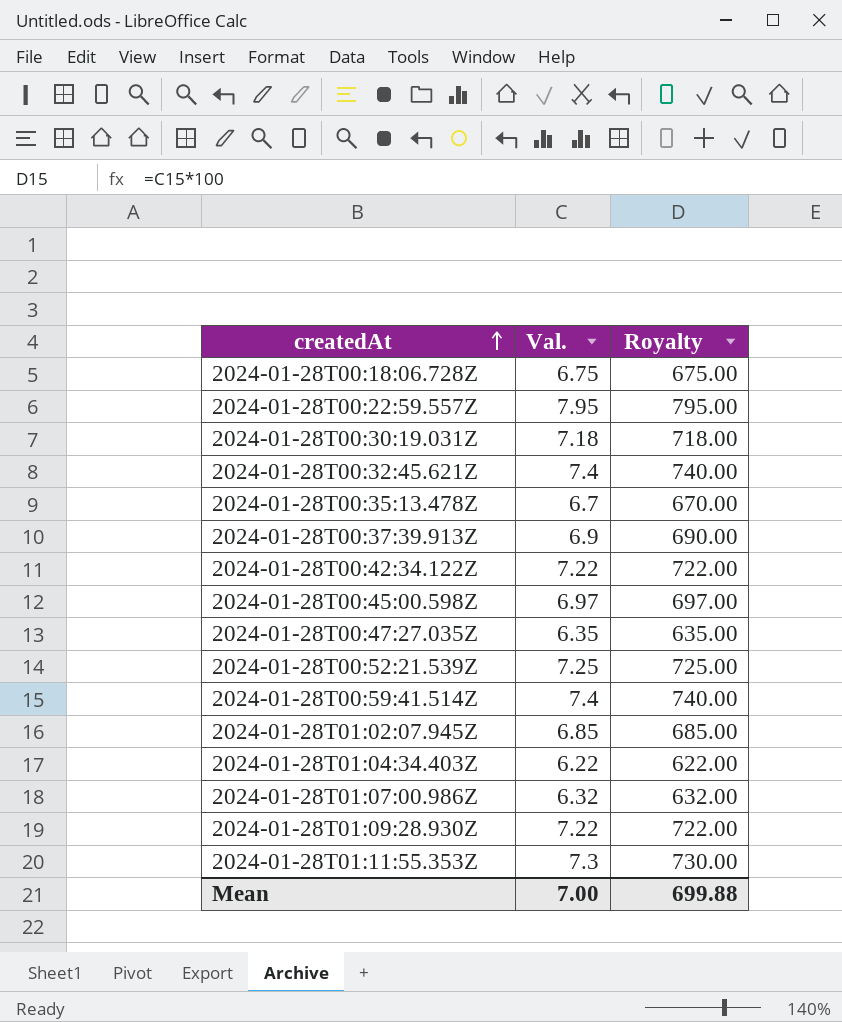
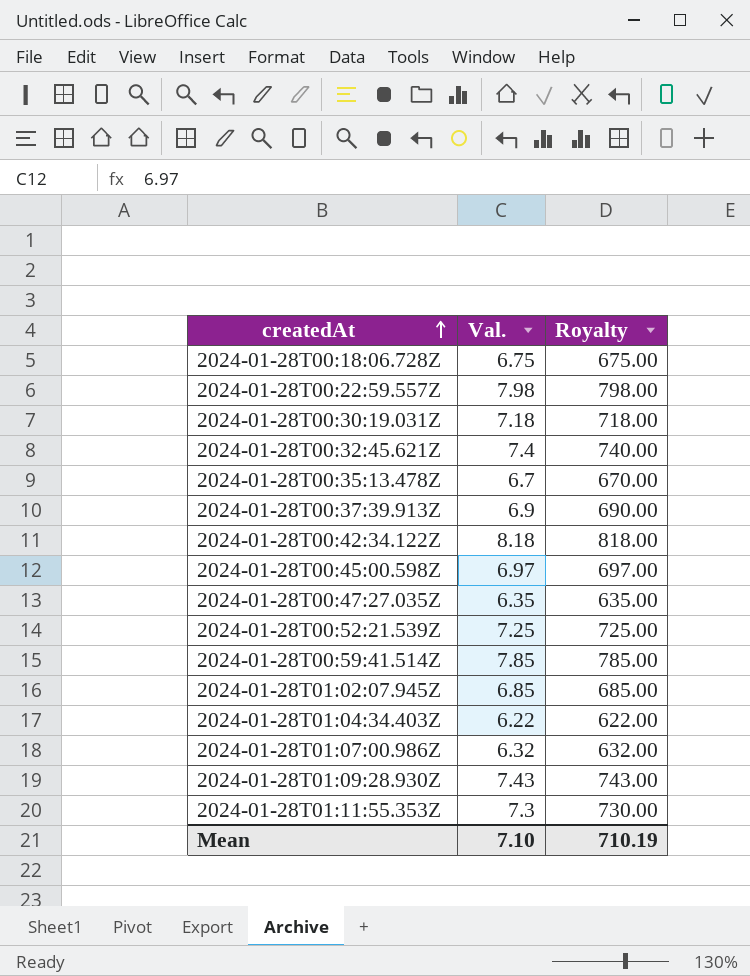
2024-01-28T00:22:59.557Z | Val.: 7.95 -> 7.98
2024-01-28T00:22:59.557Z | Royalty: 795.00 -> 798.00
2024-01-28T00:42:34.122Z | Val.: 7.22 -> 8.18
2024-01-28T00:42:34.122Z | Royalty: 722.00 -> 818.00
2024-01-28T00:59:41.514Z | Val.: 7.4 -> 7.85
2024-01-28T00:59:41.514Z | Royalty: 740.00 -> 785.00
2024-01-28T01:09:28.930Z | Val.: 7.22 -> 7.43
2024-01-28T01:09:28.930Z | Royalty: 722.00 -> 743.00
Mean | Val.: 7.00 -> 7.10
Mean | Royalty: 699.88 -> 710.19

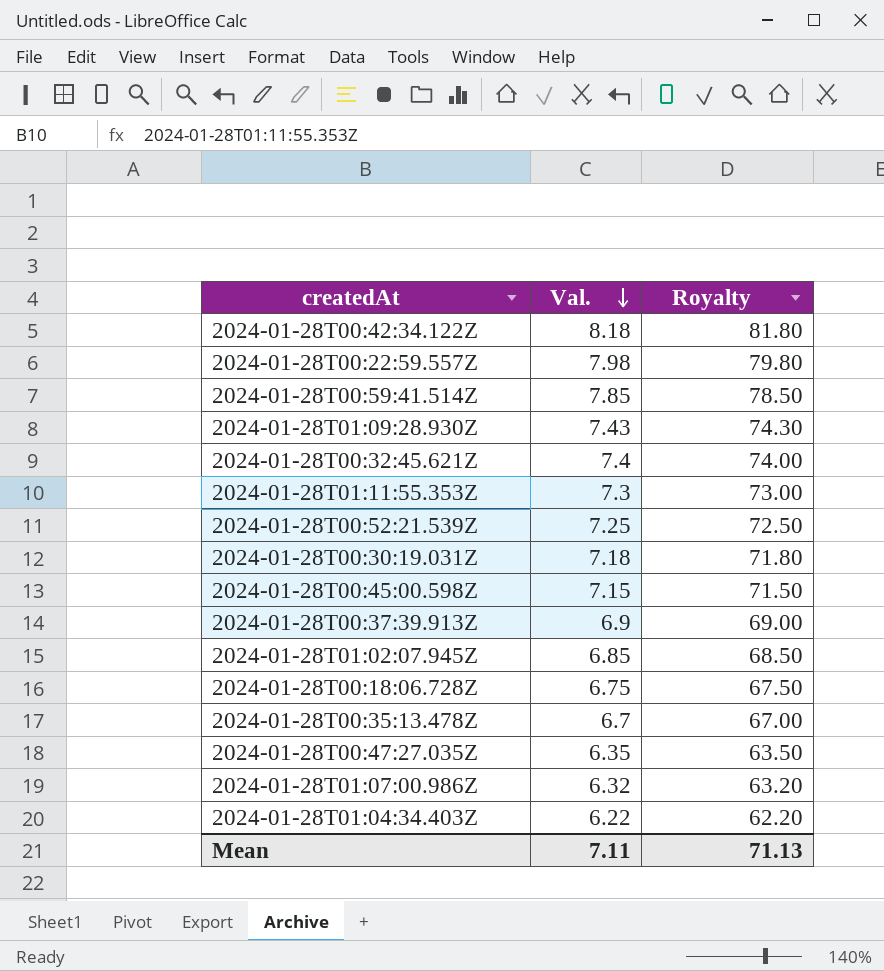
row order: createdAt ascending -> Val. descending
column Royalty | formula: [Val.] * 100 -> [Val.] * 10
2024-01-28T00:45:00.598Z | Val.: 6.97 -> 7.15
Mean | Val.: 7.10 -> 7.11
Mean | Royalty: 710.19 -> 71.13

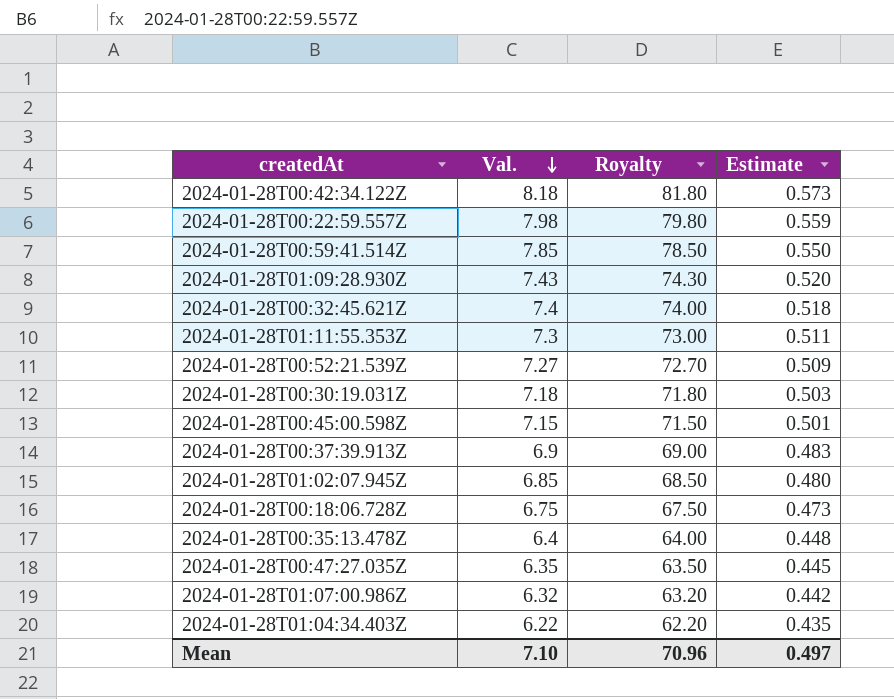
column Estimate | formula: none -> [Val.] * 0.07
2024-01-28T00:52:21.539Z | Val.: 7.25 -> 7.27
2024-01-28T00:52:21.539Z | Royalty: 72.50 -> 72.70
2024-01-28T00:35:13.478Z | Val.: 6.7 -> 6.4
2024-01-28T00:35:13.478Z | Royalty: 67.00 -> 64.00
Mean | Val.: 7.11 -> 7.10
Mean | Royalty: 71.13 -> 70.96

